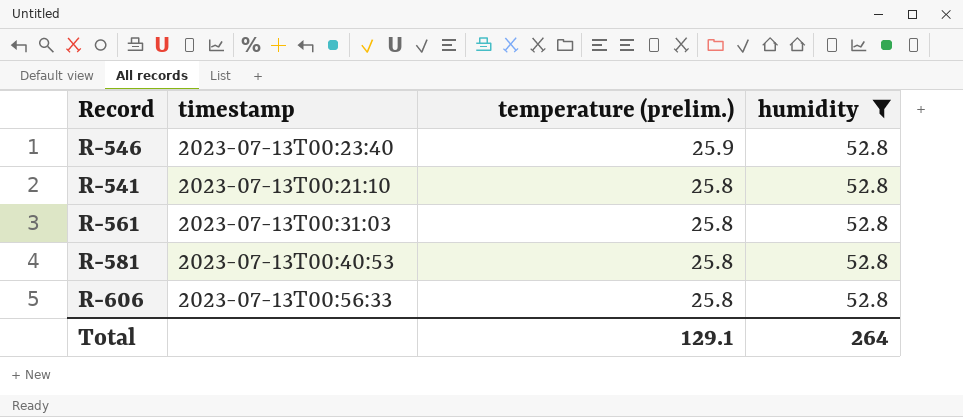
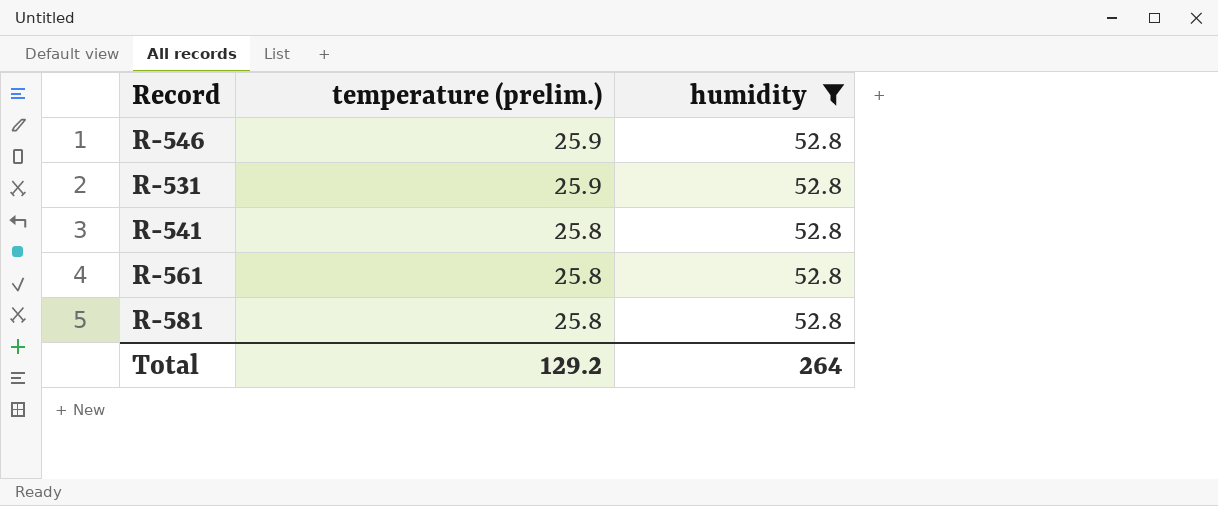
column timestamp | position: 2 -> none
row R-606: 2023-07-13T00:56:33 | 25.8 | 52.8 -> none
row R-531: none -> 25.9 | 52.8
Total | temperature (prelim.): 129.1 -> 129.2

